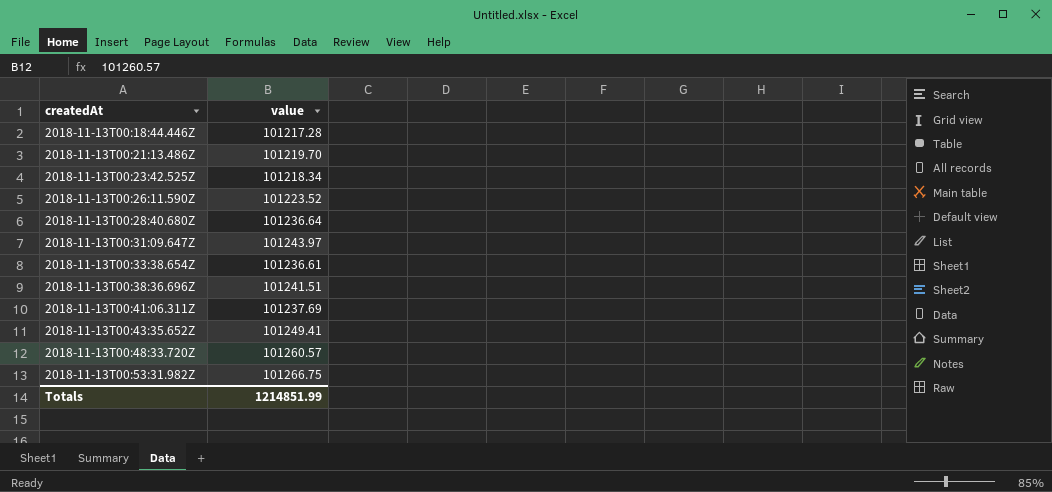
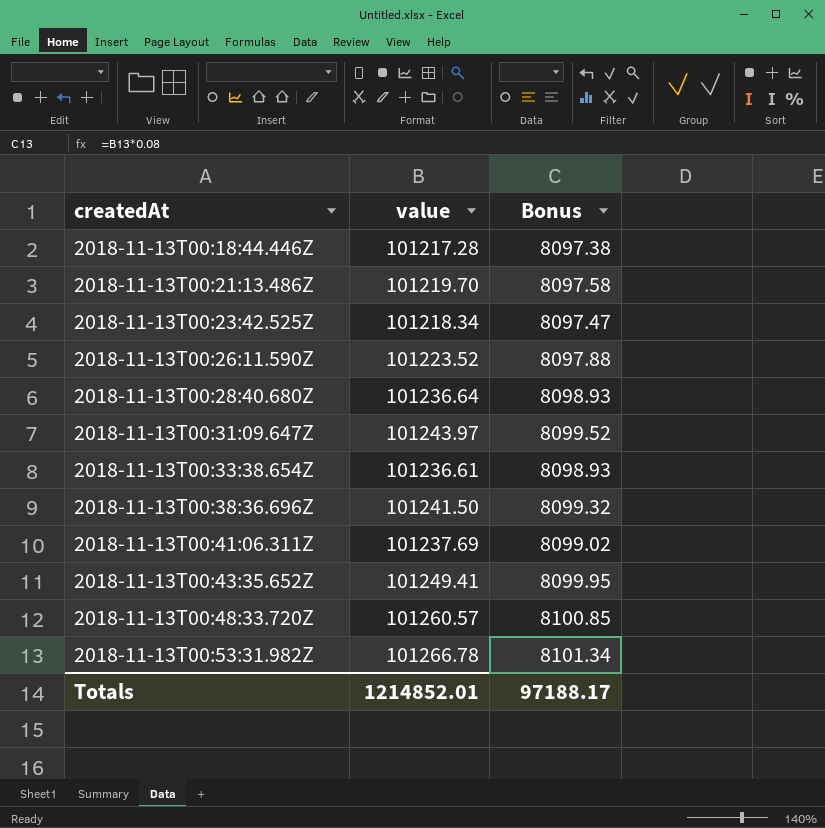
column Bonus | formula: none -> [value] * 0.08
2018-11-13T00:38:36.696Z | value: 101241.51 -> 101241.50
2018-11-13T00:53:31.982Z | value: 101266.75 -> 101266.78
Totals | value: 1214851.99 -> 1214852.01

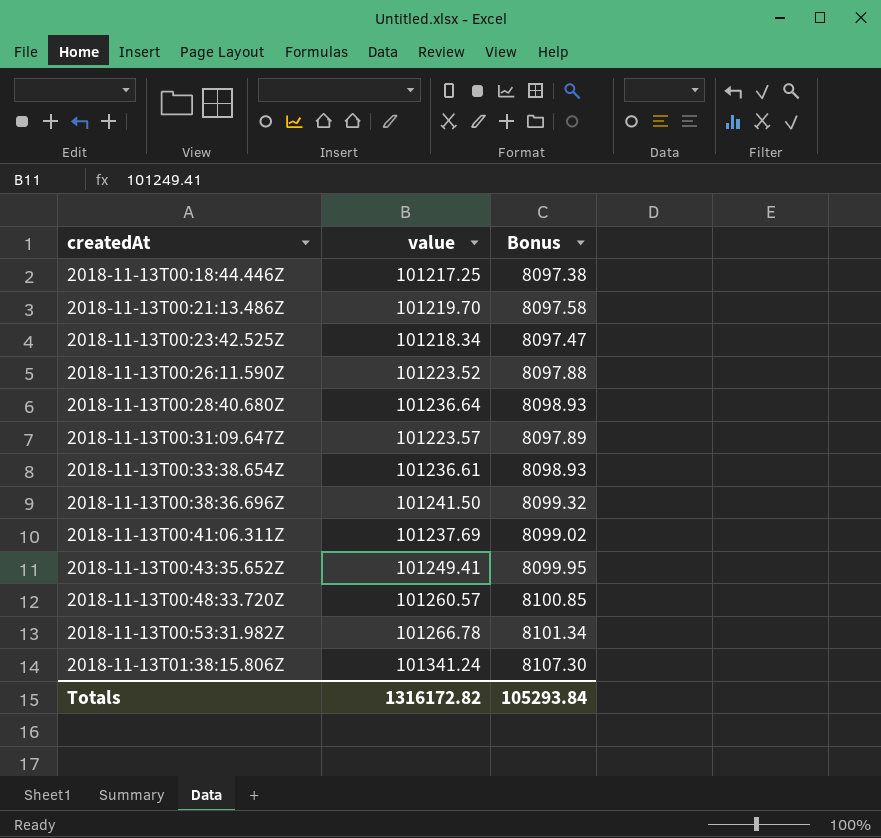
2018-11-13T00:18:44.446Z | value: 101217.28 -> 101217.25
2018-11-13T00:31:09.647Z | value: 101243.97 -> 101223.57
2018-11-13T00:31:09.647Z | Bonus: 8099.52 -> 8097.89
row 2018-11-13T01:38:15.806Z: none -> 101341.24 | 8107.30
Totals | value: 1214852.01 -> 1316172.82
Totals | Bonus: 97188.17 -> 105293.84

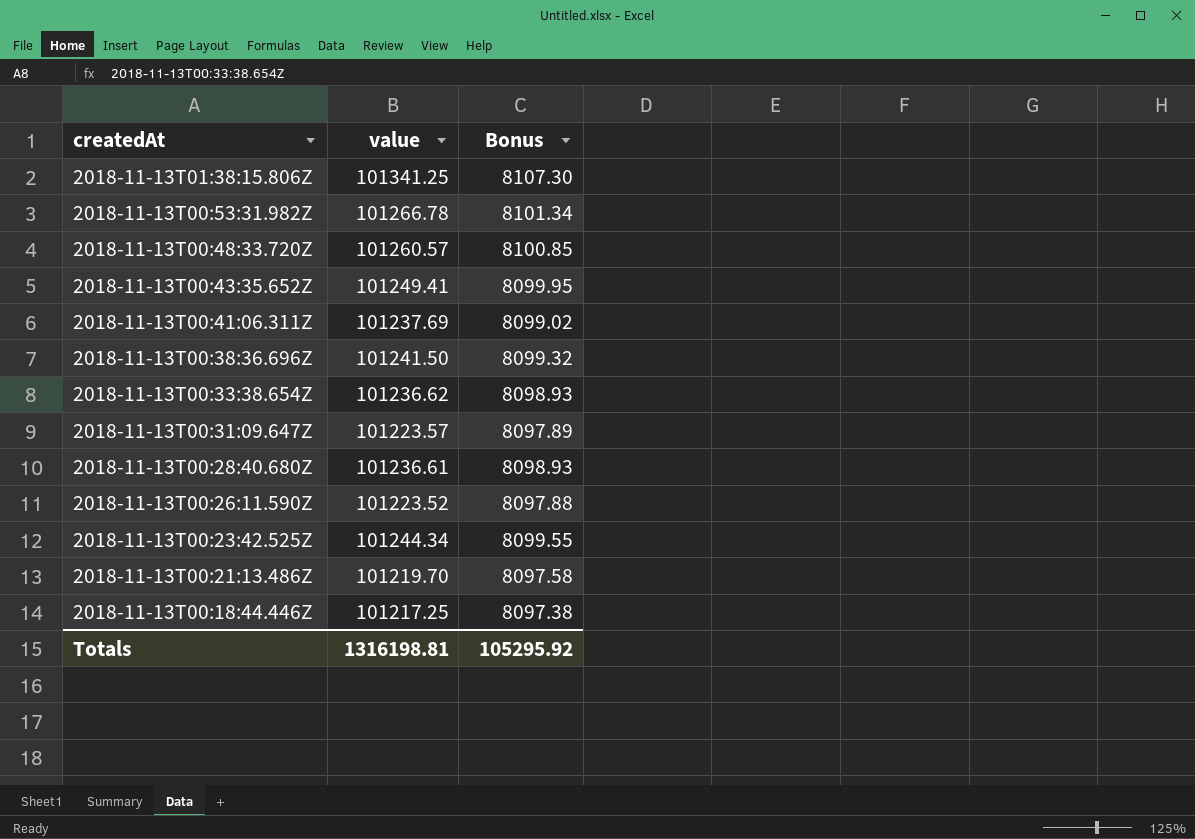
row order: createdAt ascending -> createdAt descending
2018-11-13T01:38:15.806Z | value: 101341.24 -> 101341.25
2018-11-13T00:33:38.654Z | value: 101236.61 -> 101236.62
2018-11-13T00:28:40.680Z | value: 101236.64 -> 101236.61
2018-11-13T00:23:42.525Z | value: 101218.34 -> 101244.34
2018-11-13T00:23:42.525Z | Bonus: 8097.47 -> 8099.55
Totals | value: 1316172.82 -> 1316198.81
Totals | Bonus: 105293.84 -> 105295.92

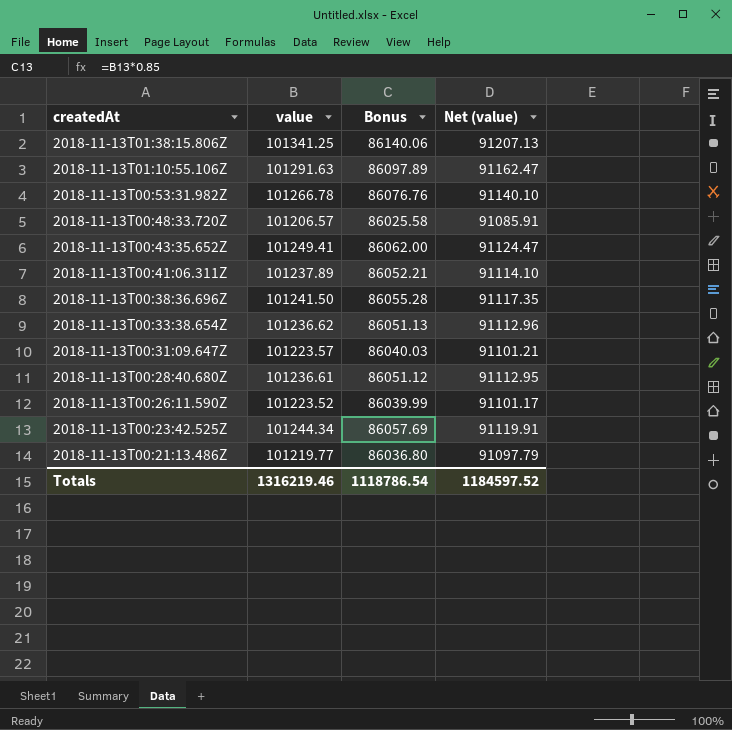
column Bonus | formula: [value] * 0.08 -> [value] * 0.85
column Net (value) | formula: none -> [value] * 0.9
row 2018-11-13T00:18:44.446Z: 101217.25 | 8097.38 -> none
row 2018-11-13T01:10:55.106Z: none -> 101291.63 | 86097.89 | 91162.47
2018-11-13T00:48:33.720Z | value: 101260.57 -> 101206.57
2018-11-13T00:41:06.311Z | value: 101237.69 -> 101237.89
2018-11-13T00:21:13.486Z | value: 101219.70 -> 101219.77
Totals | value: 1316198.81 -> 1316219.46
Totals | Bonus: 105295.92 -> 1118786.54

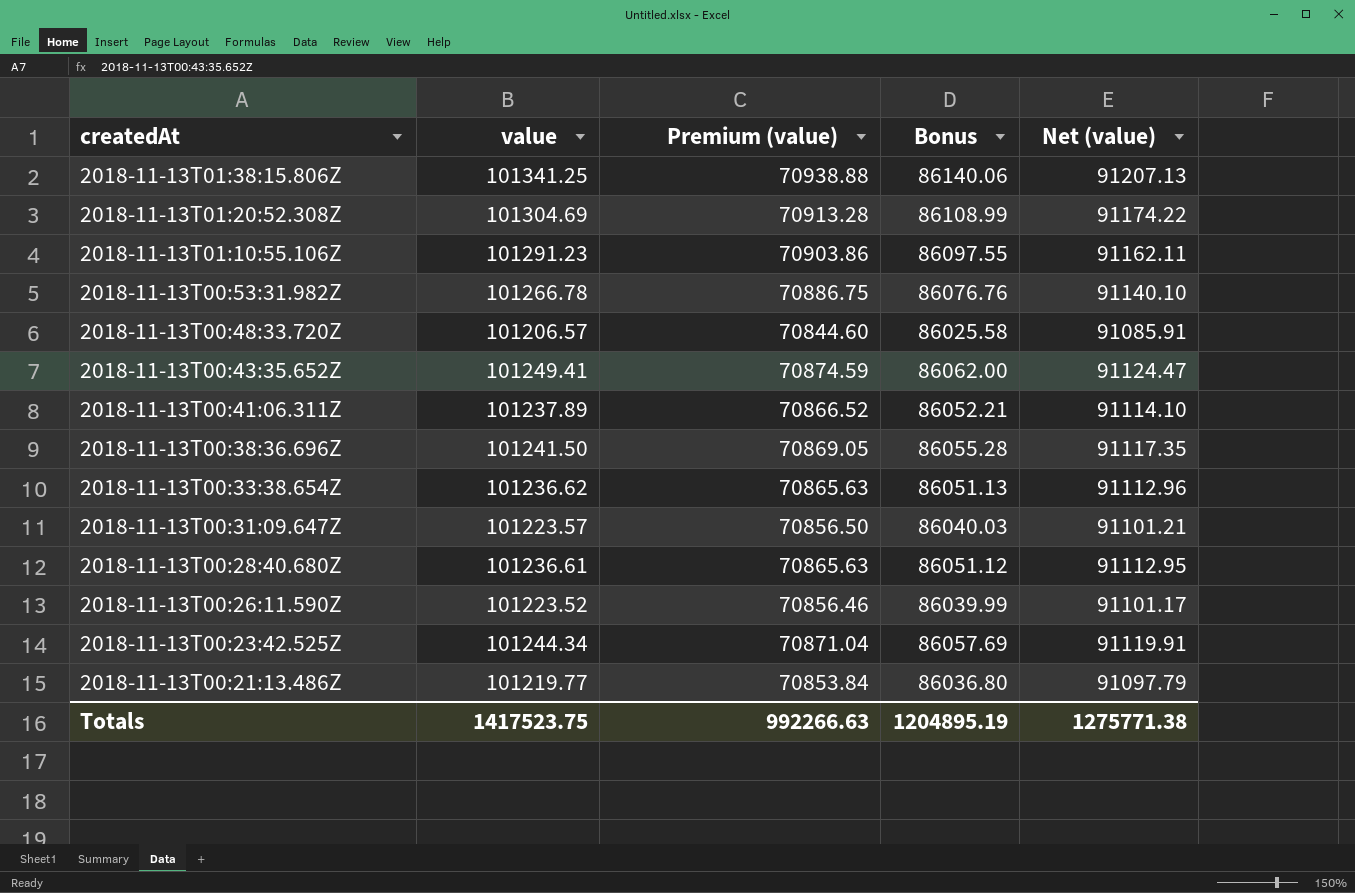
column Premium (value) | formula: none -> [value] * 0.7
row 2018-11-13T01:20:52.308Z: none -> 101304.69 | 70913.28 | 86108.99 | 91174.22
2018-11-13T01:10:55.106Z | value: 101291.63 -> 101291.23
2018-11-13T01:10:55.106Z | Bonus: 86097.89 -> 86097.55
2018-11-13T01:10:55.106Z | Net (value): 91162.47 -> 91162.11
Totals | value: 1316219.46 -> 1417523.75
Totals | Bonus: 1118786.54 -> 1204895.19
Totals | Net (value): 1184597.52 -> 1275771.38

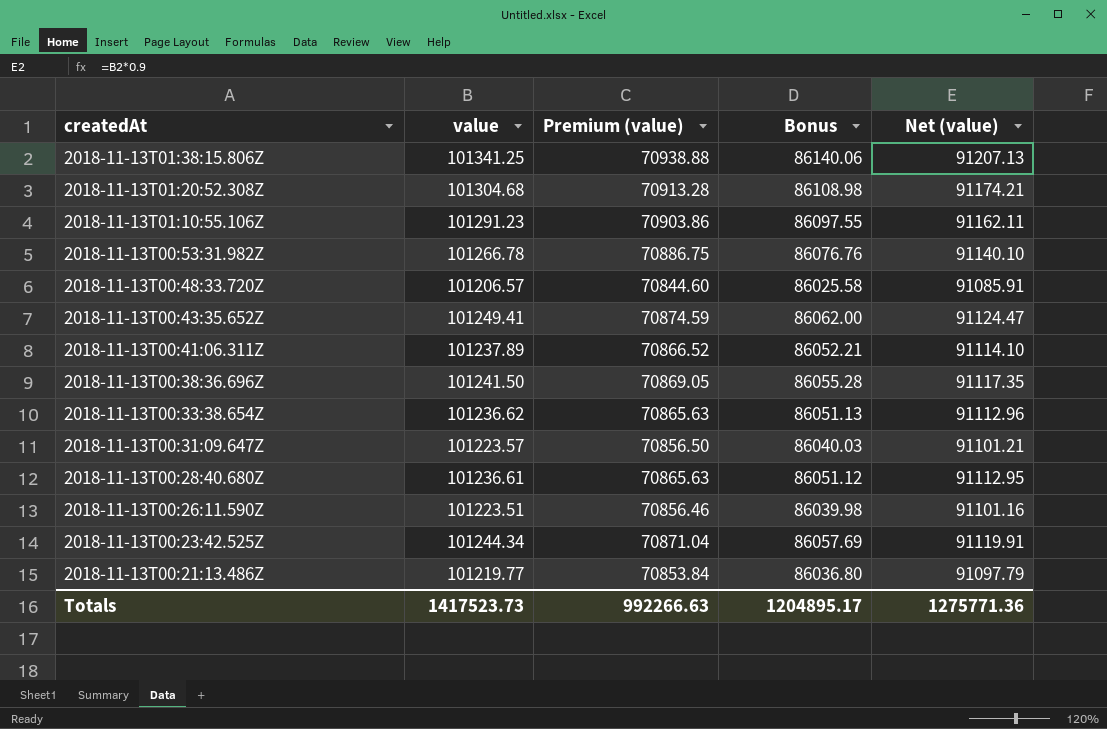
2018-11-13T01:20:52.308Z | value: 101304.69 -> 101304.68
2018-11-13T01:20:52.308Z | Bonus: 86108.99 -> 86108.98
2018-11-13T01:20:52.308Z | Net (value): 91174.22 -> 91174.21
2018-11-13T00:26:11.590Z | value: 101223.52 -> 101223.51
2018-11-13T00:26:11.590Z | Bonus: 86039.99 -> 86039.98
2018-11-13T00:26:11.590Z | Net (value): 91101.17 -> 91101.16
Totals | value: 1417523.75 -> 1417523.73
Totals | Bonus: 1204895.19 -> 1204895.17
Totals | Net (value): 1275771.38 -> 1275771.36

